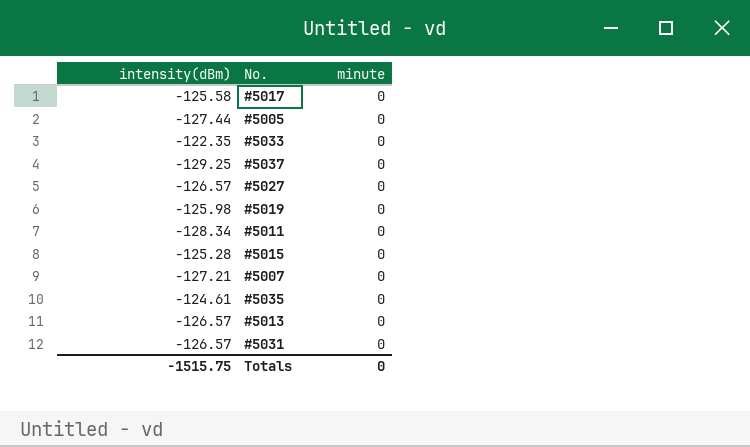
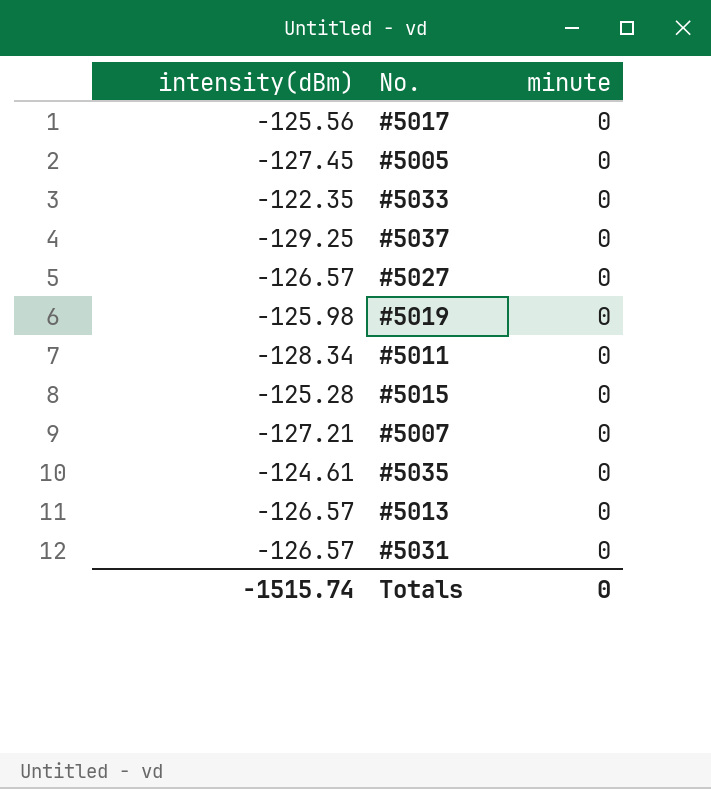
#5017 | intensity(dBm): -125.58 -> -125.56
#5005 | intensity(dBm): -127.44 -> -127.45
Totals | intensity(dBm): -1515.75 -> -1515.74

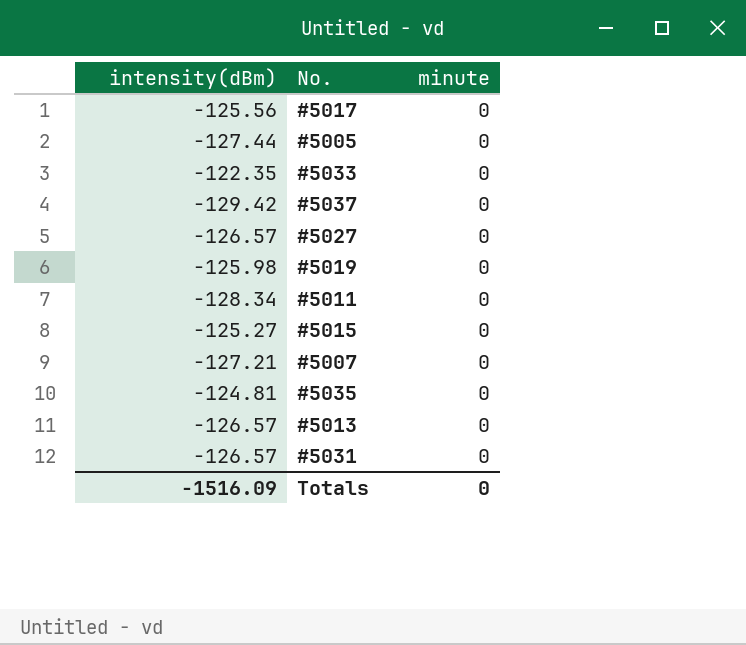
#5005 | intensity(dBm): -127.45 -> -127.44
#5037 | intensity(dBm): -129.25 -> -129.42
#5015 | intensity(dBm): -125.28 -> -125.27
#5035 | intensity(dBm): -124.61 -> -124.81
Totals | intensity(dBm): -1515.74 -> -1516.09

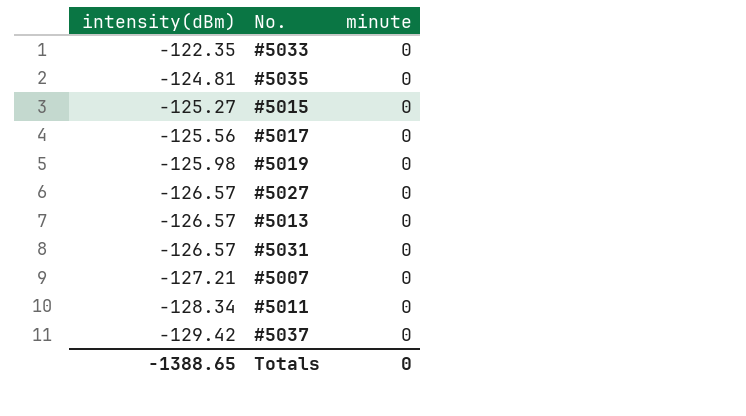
row order: none -> intensity(dBm) descending
row #5005: -127.44 | 0 -> none
Totals | intensity(dBm): -1516.09 -> -1388.65

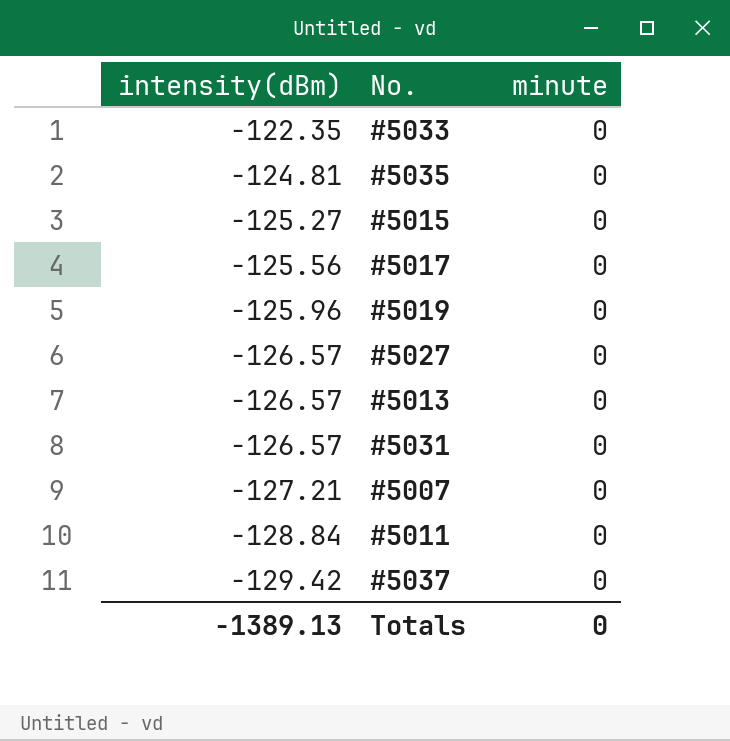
#5019 | intensity(dBm): -125.98 -> -125.96
#5011 | intensity(dBm): -128.34 -> -128.84
Totals | intensity(dBm): -1388.65 -> -1389.13

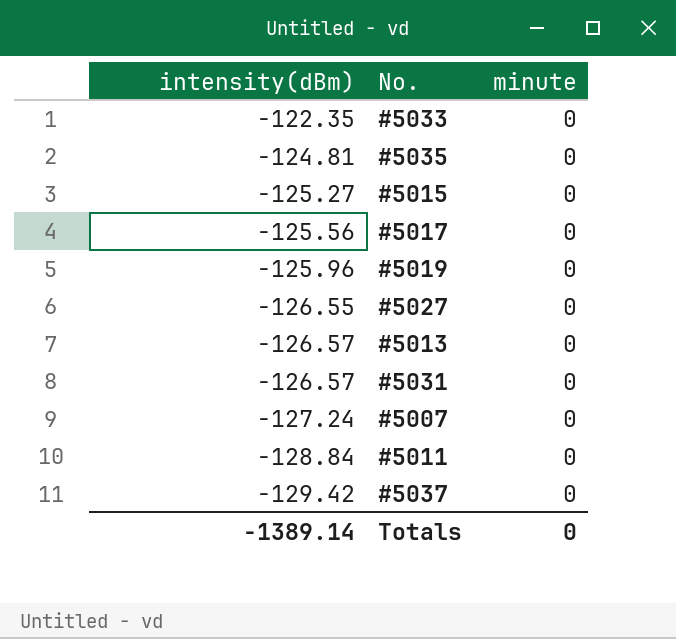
#5027 | intensity(dBm): -126.57 -> -126.55
#5007 | intensity(dBm): -127.21 -> -127.24
Totals | intensity(dBm): -1389.13 -> -1389.14

